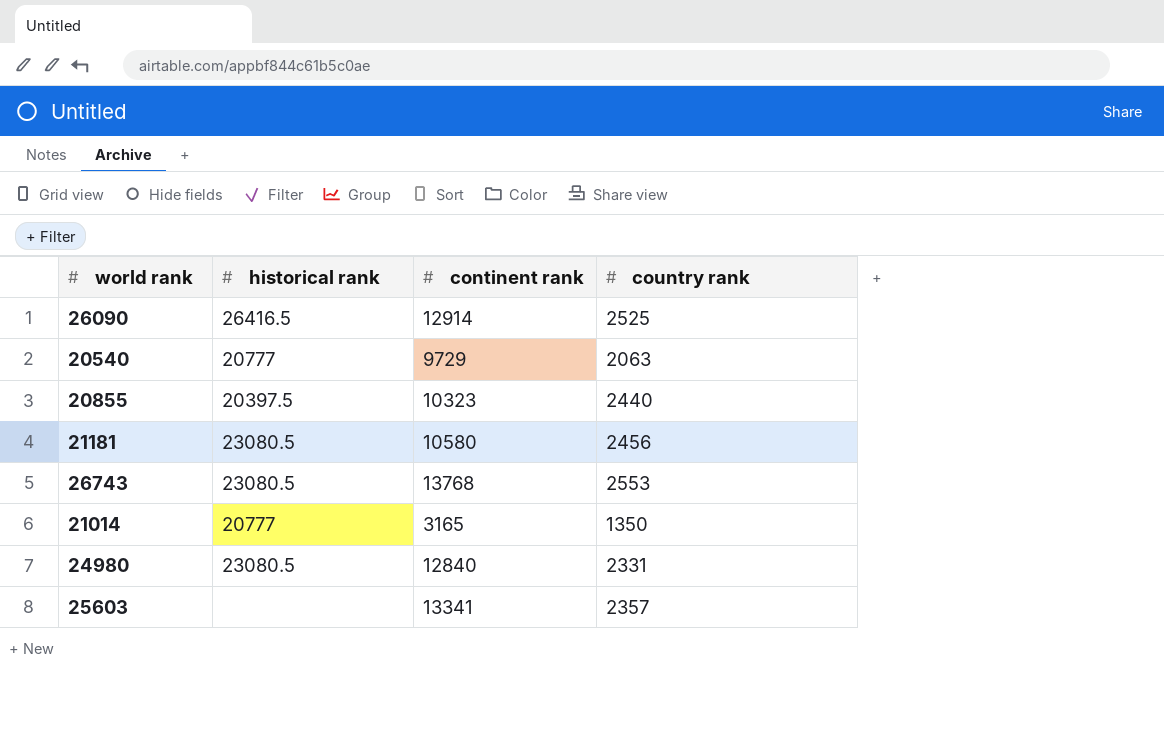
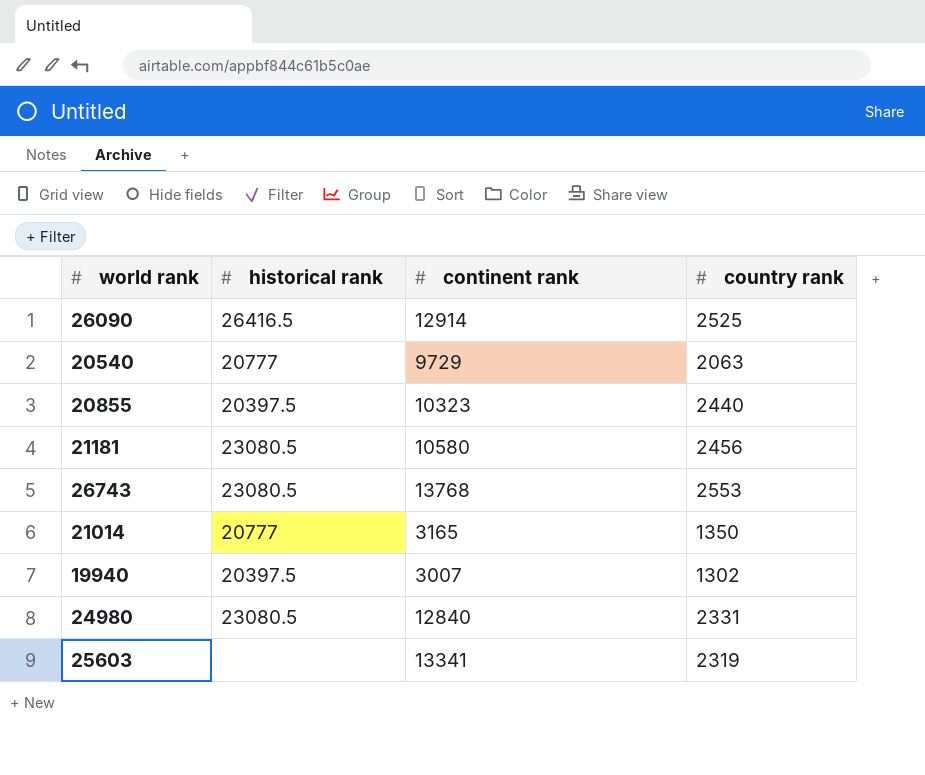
row 19940: none -> 20397.5 | 3007 | 1302
25603 | country rank: 2357 -> 2319

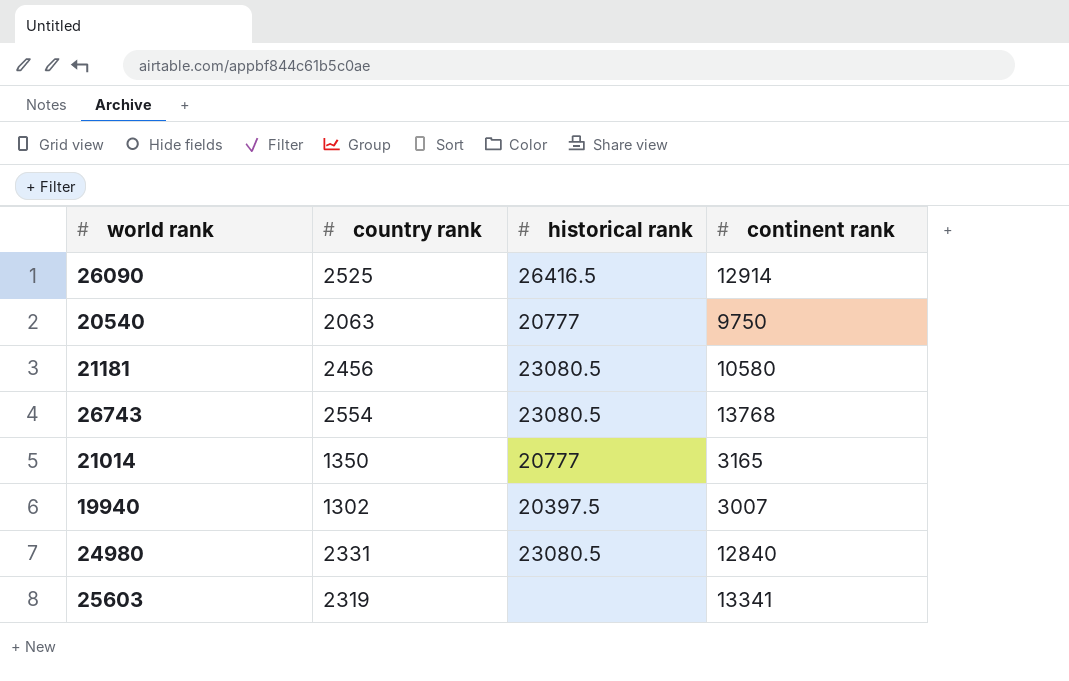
column country rank | position: 4 -> 2
row 20855: 20397.5 | 10323 | 2440 -> none
20540 | continent rank: 9729 -> 9750
26743 | country rank: 2553 -> 2554

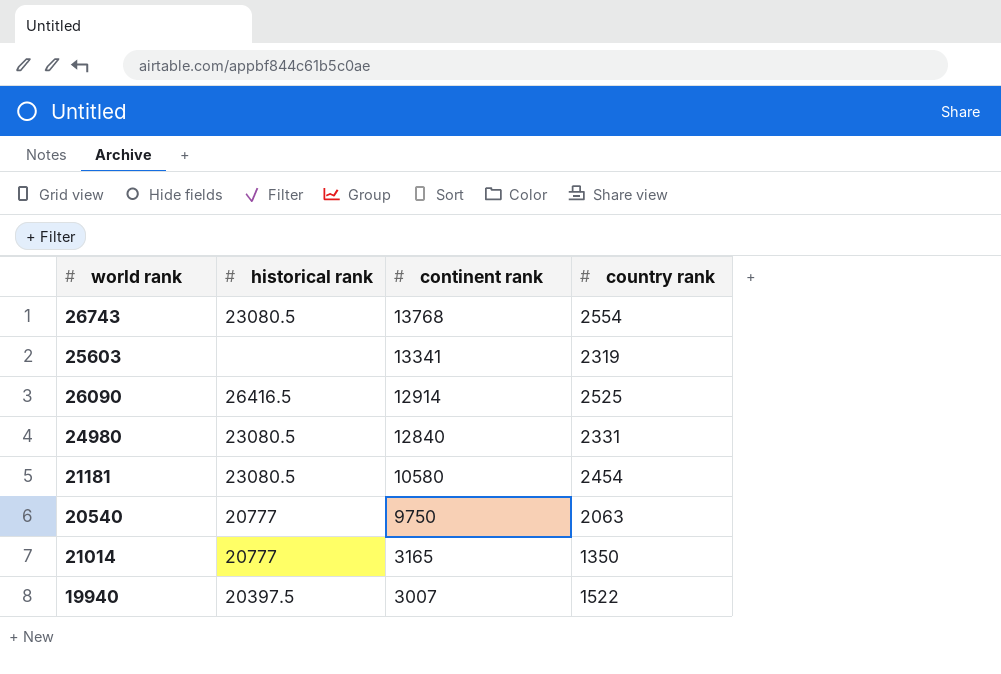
row order: none -> continent rank descending
column country rank | position: 2 -> 4
21181 | country rank: 2456 -> 2454
19940 | country rank: 1302 -> 1522

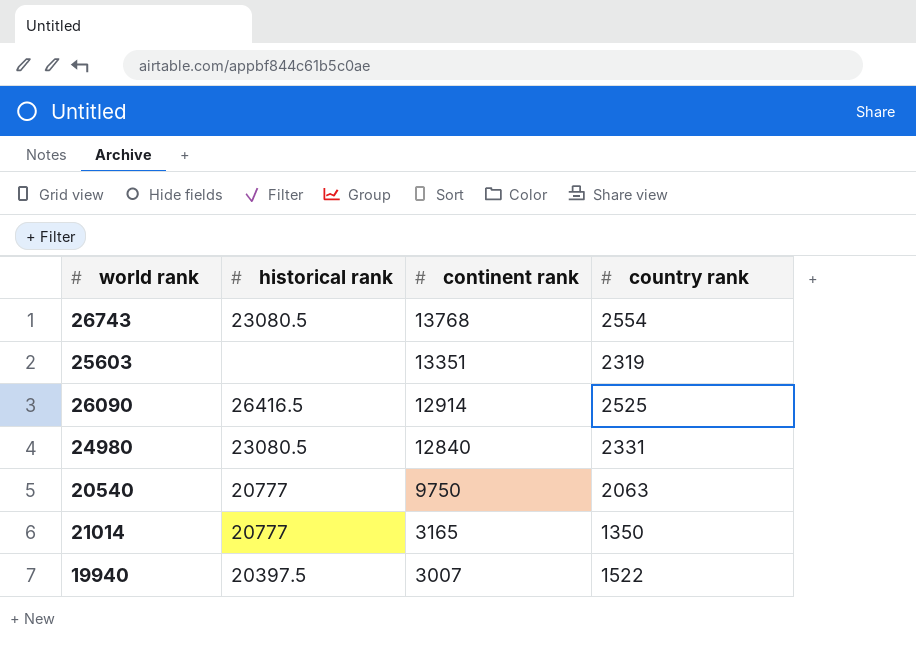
row 21181: 23080.5 | 10580 | 2454 -> none
25603 | continent rank: 13341 -> 13351

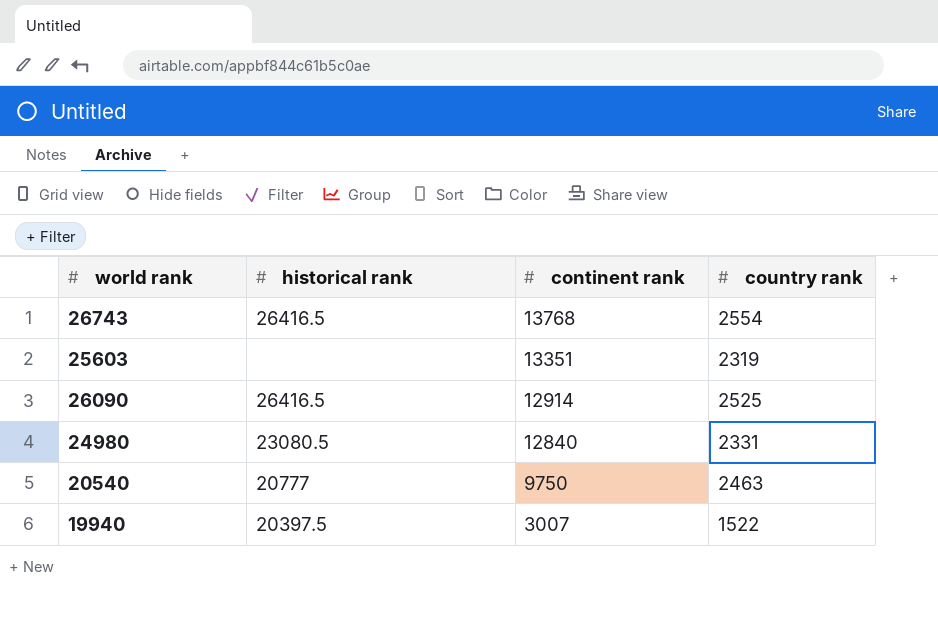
row 21014: 20777 | 3165 | 1350 -> none
26743 | historical rank: 23080.5 -> 26416.5
20540 | country rank: 2063 -> 2463

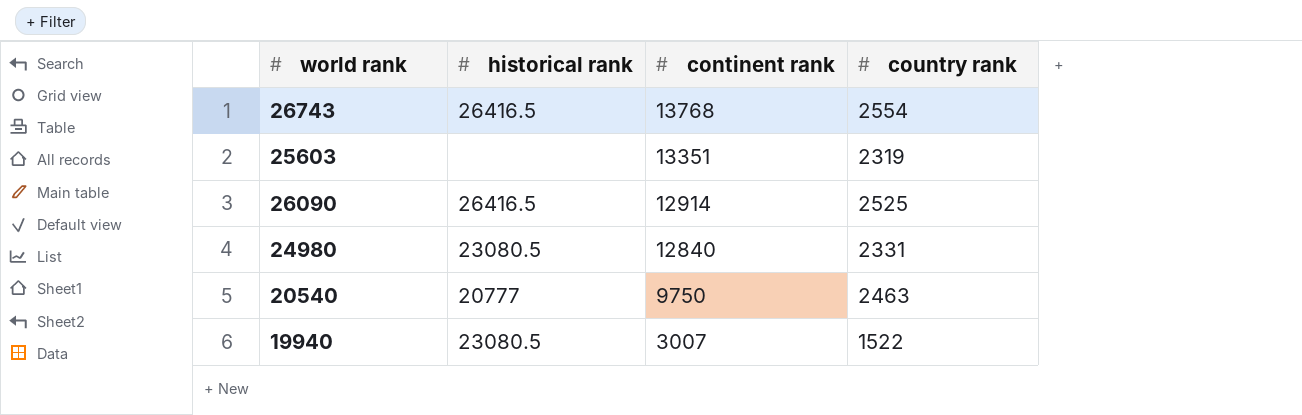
19940 | historical rank: 20397.5 -> 23080.5

